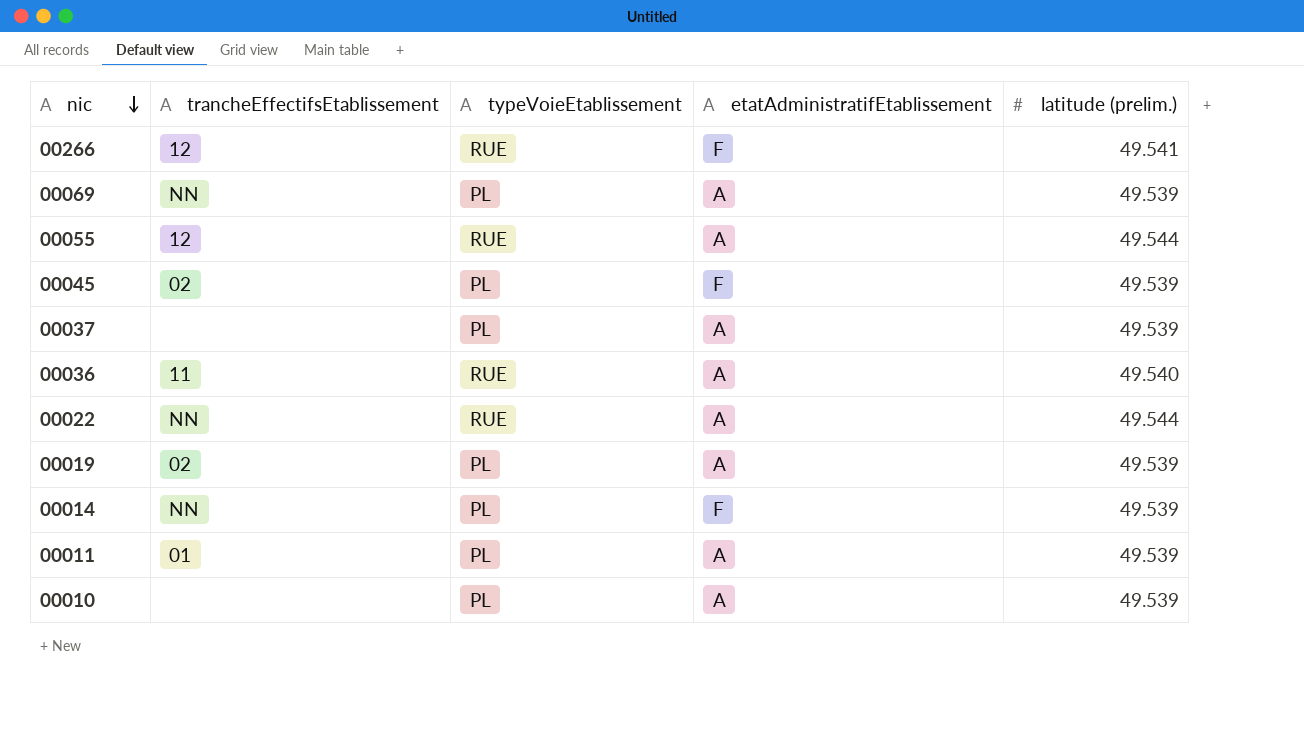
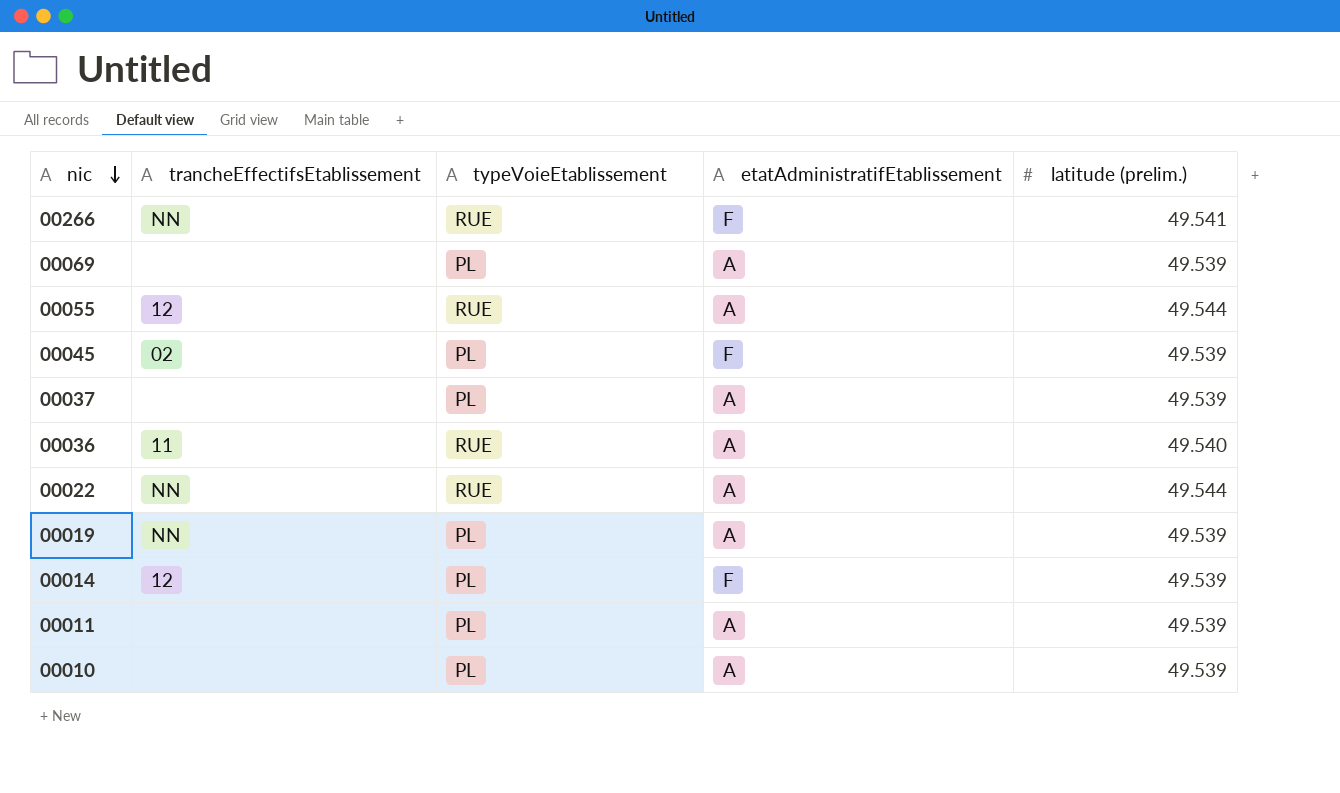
00266 | trancheEffectifsEtablissement: 12 -> NN
00069 | trancheEffectifsEtablissement: NN -> none
00019 | trancheEffectifsEtablissement: 02 -> NN
00014 | trancheEffectifsEtablissement: NN -> 12
00011 | trancheEffectifsEtablissement: 01 -> none

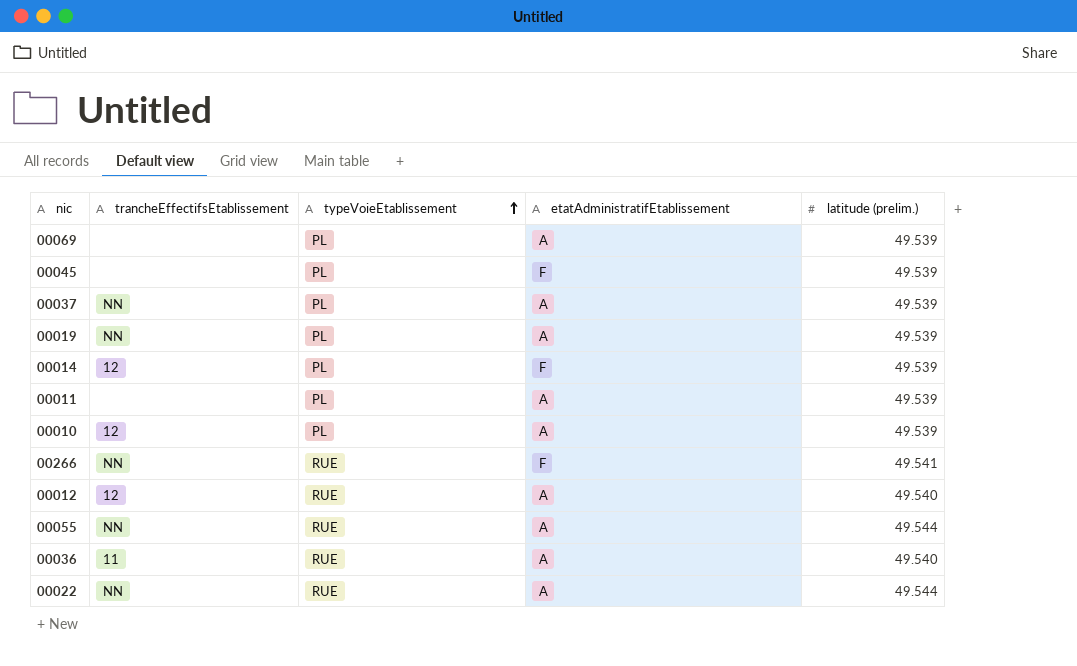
row order: nic descending -> typeVoieEtablissement ascending
00045 | trancheEffectifsEtablissement: 02 -> none
00037 | trancheEffectifsEtablissement: none -> NN
00010 | trancheEffectifsEtablissement: none -> 12
row 00012: none -> 12 | RUE | A | 49.540
00055 | trancheEffectifsEtablissement: 12 -> NN

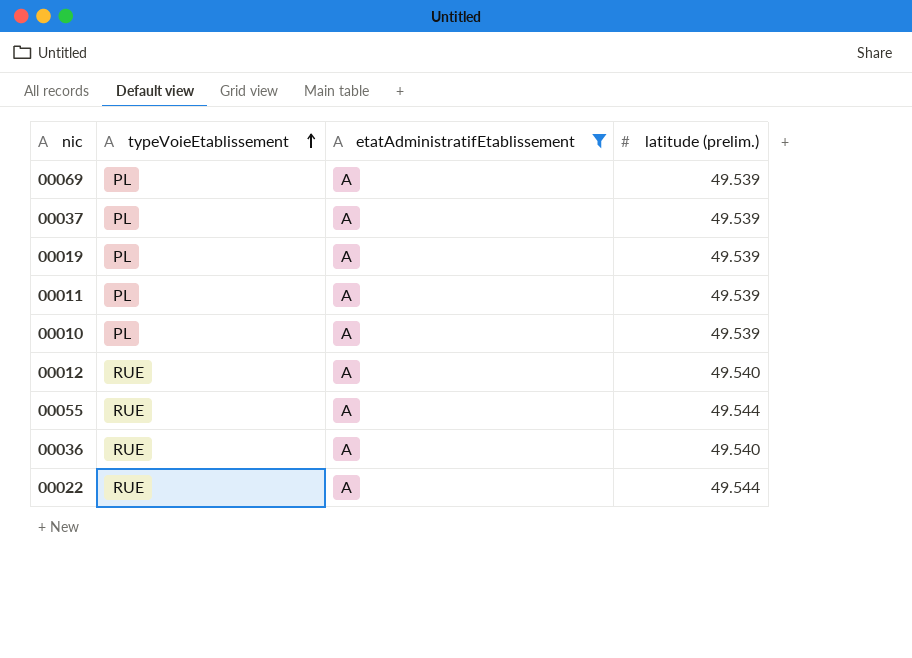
filter: none -> etatAdministratifEtablissement = A
column trancheEffectifsEtablissement | position: 2 -> none

